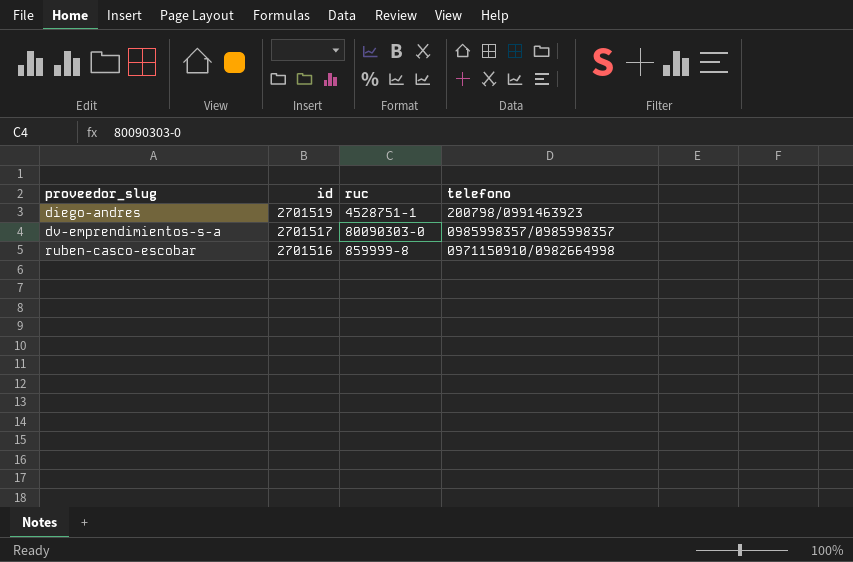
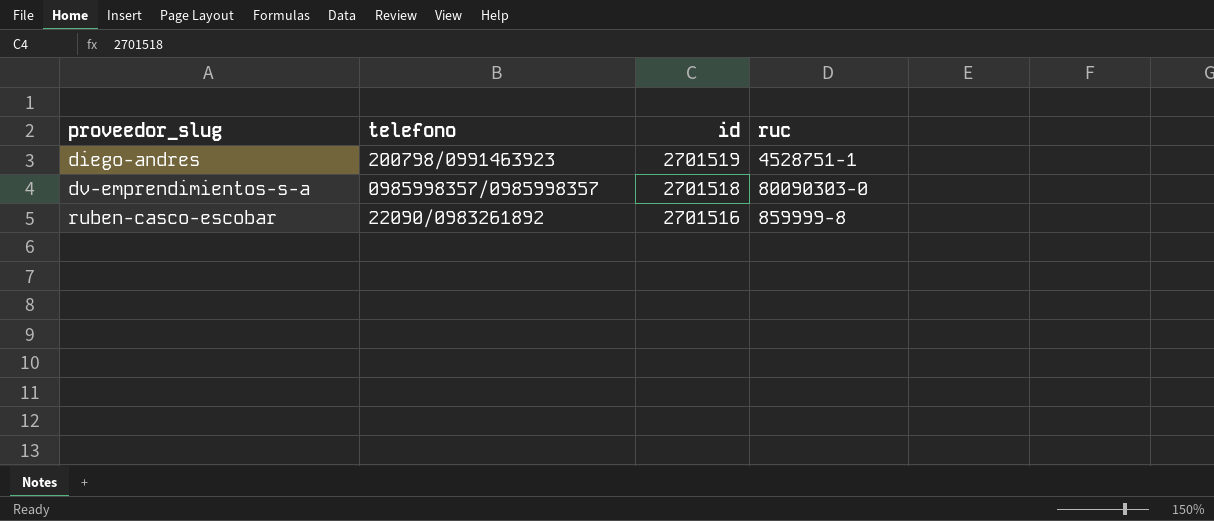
column telefono | position: 4 -> 2
dv-emprendimientos-s-a | id: 2701517 -> 2701518
ruben-casco-escobar | telefono: 0971150910/0982664998 -> 22090/0983261892

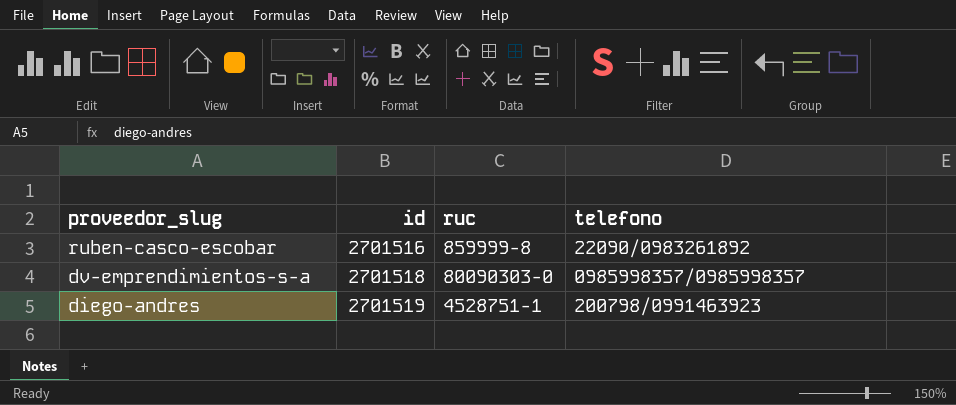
row order: proveedor_slug ascending -> proveedor_slug descending
column telefono | position: 2 -> 4

